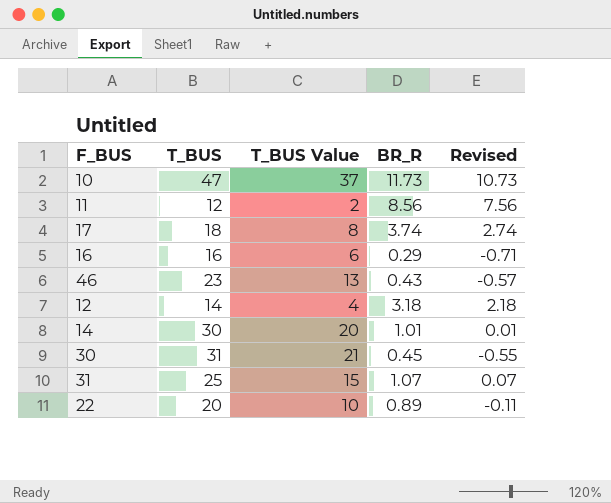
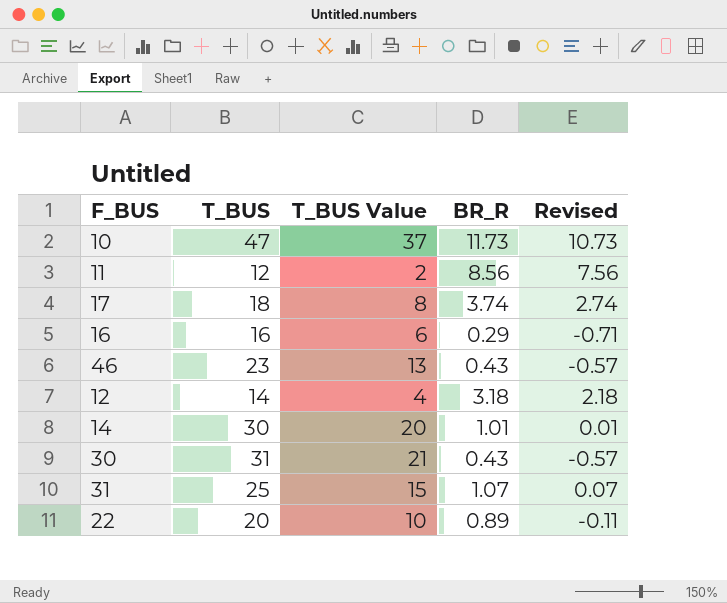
30 | BR_R: 0.45 -> 0.43
30 | Revised: -0.55 -> -0.57

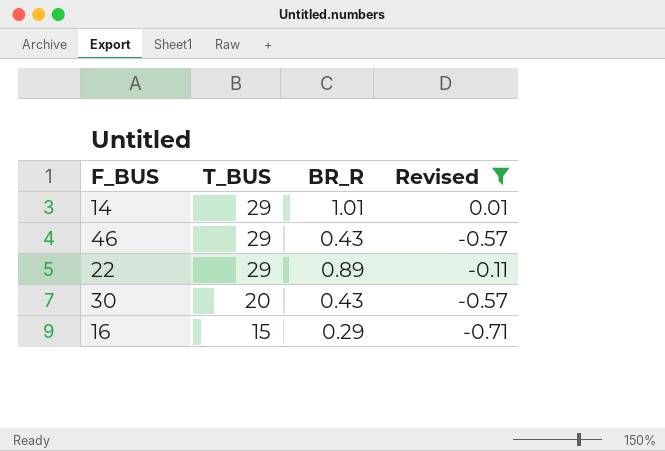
filter: none -> Revised <= 0.01
row order: none -> T_BUS descending
column T_BUS Value | formula: [T_BUS] - 10 -> none
14 | T_BUS: 30 -> 29
46 | T_BUS: 23 -> 29
22 | T_BUS: 20 -> 29
30 | T_BUS: 31 -> 20
16 | T_BUS: 16 -> 15

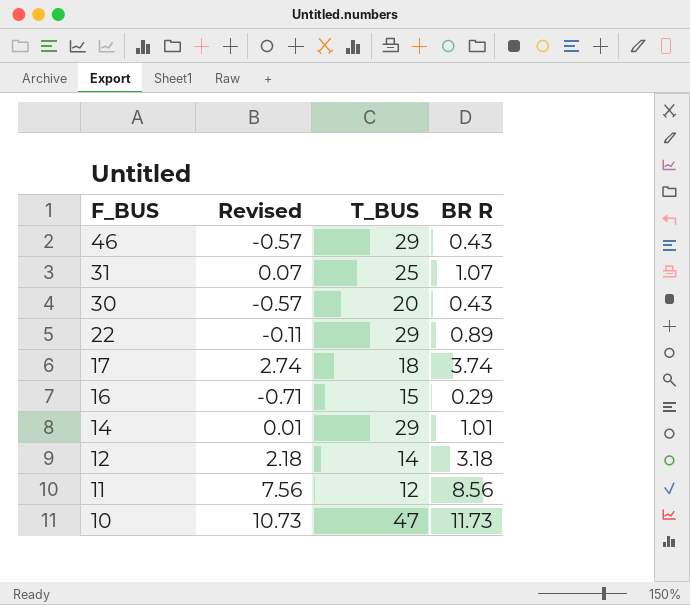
filter: Revised <= 0.01 -> none
row order: T_BUS descending -> F_BUS descending
column Revised | position: 4 -> 2
column name: BR_R -> BR R

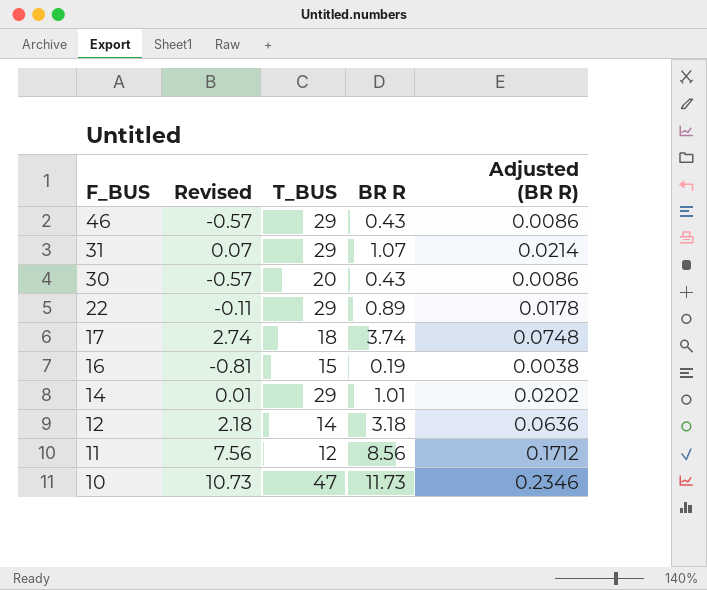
column Adjusted (BR R) | formula: none -> [BR R] * 0.02
31 | T_BUS: 25 -> 29
16 | Revised: -0.71 -> -0.81
16 | BR R: 0.29 -> 0.19

